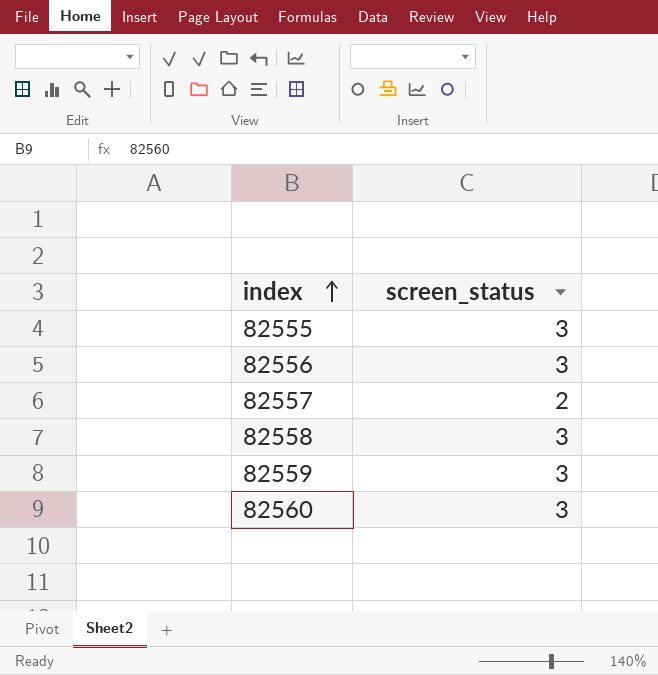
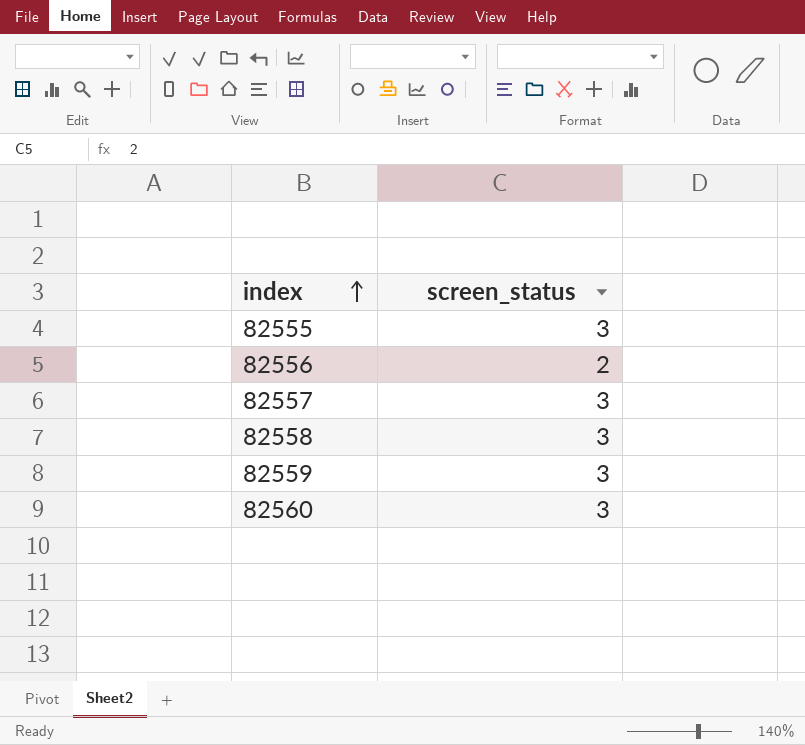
82556 | screen_status: 3 -> 2
82557 | screen_status: 2 -> 3

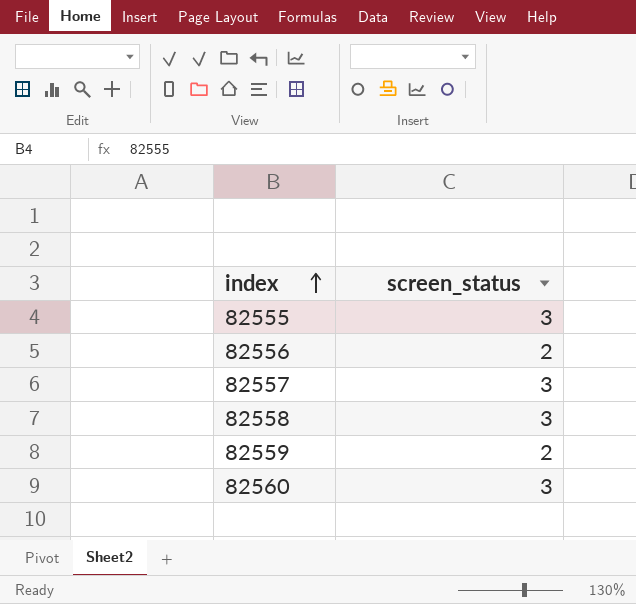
82559 | screen_status: 3 -> 2

